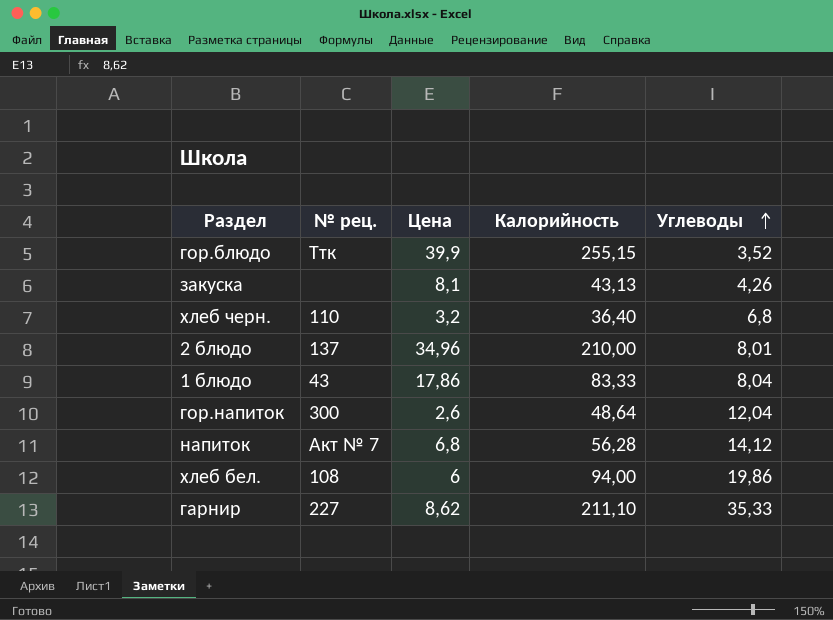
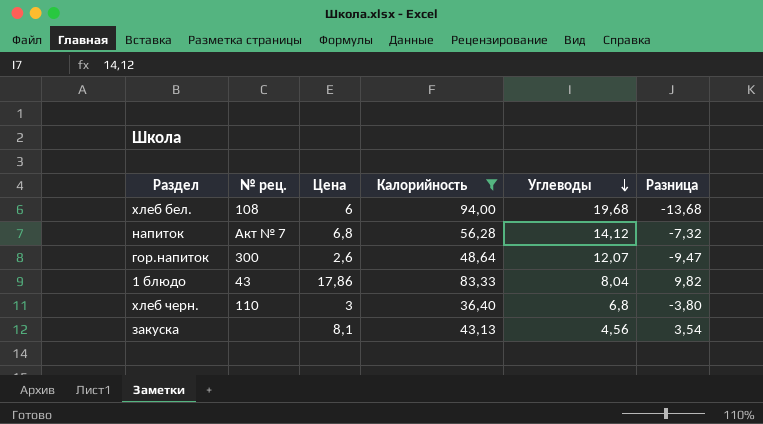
filter: none -> Калорийность <= 94,00
row order: Углеводы ascending -> Углеводы descending
column Разница | formula: none -> [Цена] - [Углеводы]
хлеб бел. | Углеводы: 19,86 -> 19,68
гор.напиток | Углеводы: 12,04 -> 12,07
хлеб черн. | Цена: 3,2 -> 3
закуска | Углеводы: 4,26 -> 4,56

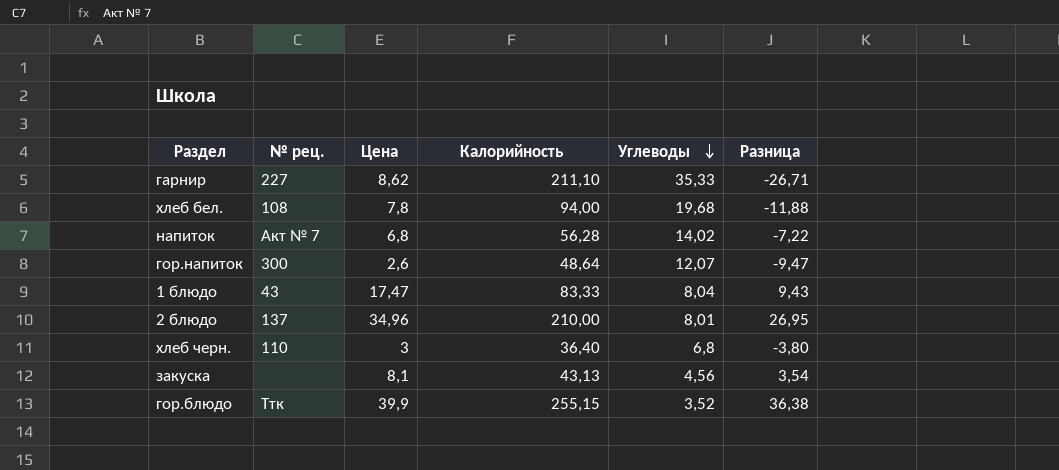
filter: Калорийность <= 94,00 -> none
хлеб бел. | Цена: 6 -> 7,8
хлеб бел. | Разница: -13,68 -> -11,88
напиток | Углеводы: 14,12 -> 14,02
напиток | Разница: -7,32 -> -7,22
1 блюдо | Цена: 17,86 -> 17,47
1 блюдо | Разница: 9,82 -> 9,43

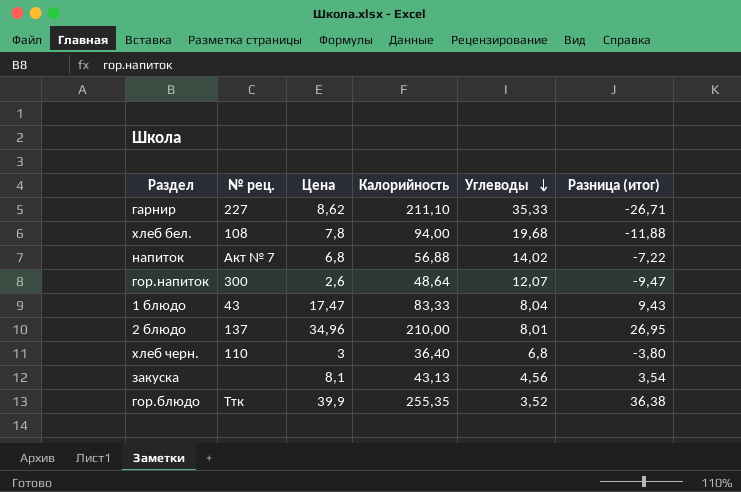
column name: Разница -> Разница (итог)
напиток | Калорийность: 56,28 -> 56,88
гор.блюдо | Калорийность: 255,15 -> 255,35

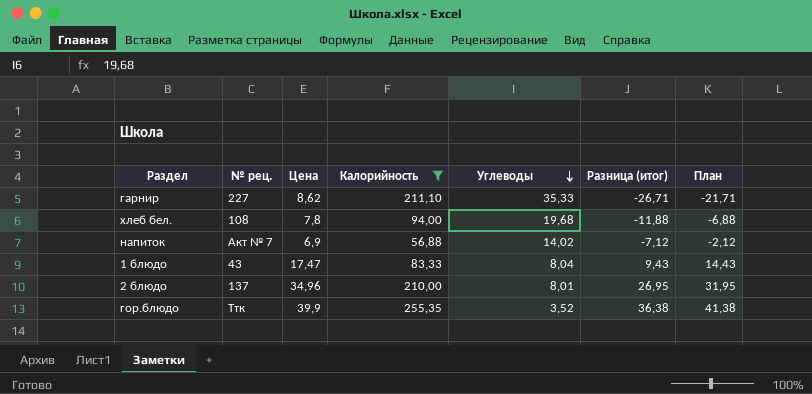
filter: none -> Калорийность >= 56,88
column План | formula: none -> [Разница (итог)] + 5
напиток | Цена: 6,8 -> 6,9
напиток | Разница (итог): -7,22 -> -7,12

